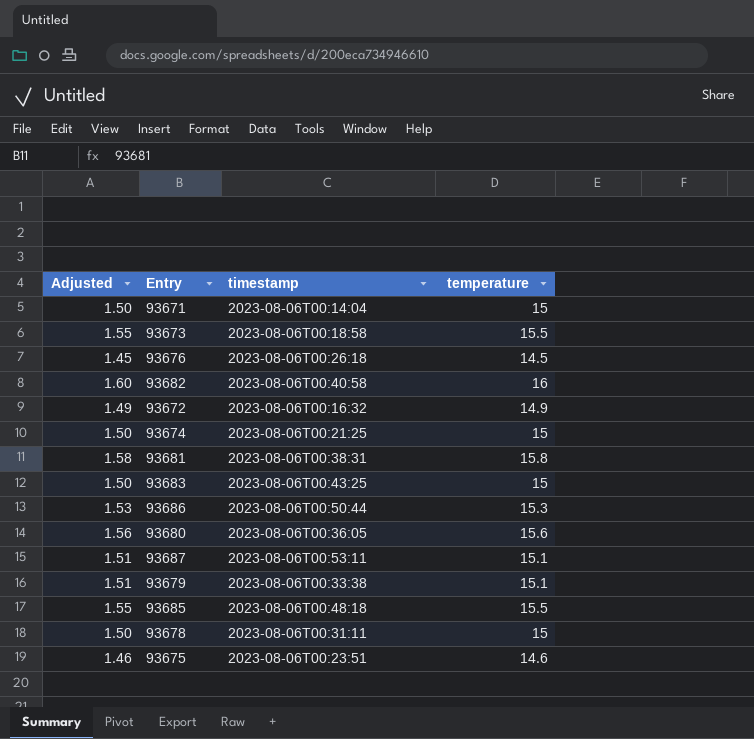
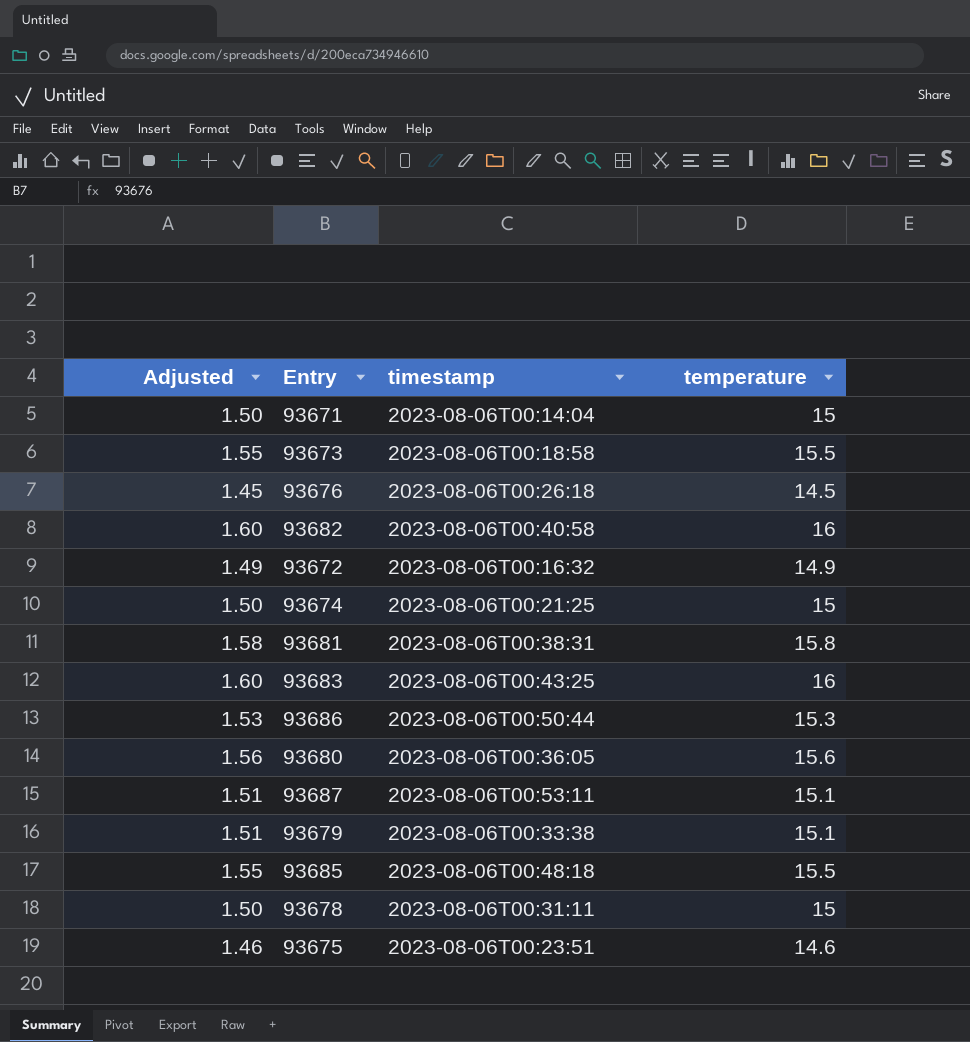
93683 | Adjusted: 1.50 -> 1.60
93683 | temperature: 15 -> 16

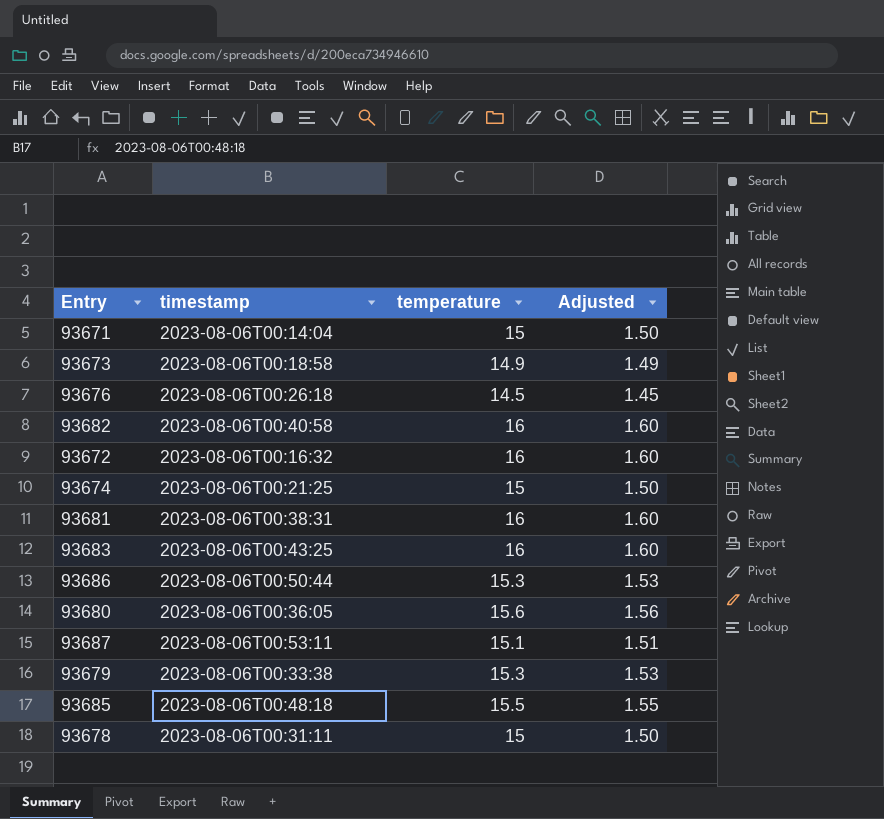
column Adjusted | position: 1 -> 4
row 93675: 1.46 | 2023-08-06T00:23:51 | 14.6 -> none
93673 | temperature: 15.5 -> 14.9
93673 | Adjusted: 1.55 -> 1.49
93672 | temperature: 14.9 -> 16
93672 | Adjusted: 1.49 -> 1.60
93681 | temperature: 15.8 -> 16
93681 | Adjusted: 1.58 -> 1.60
93679 | temperature: 15.1 -> 15.3
93679 | Adjusted: 1.51 -> 1.53

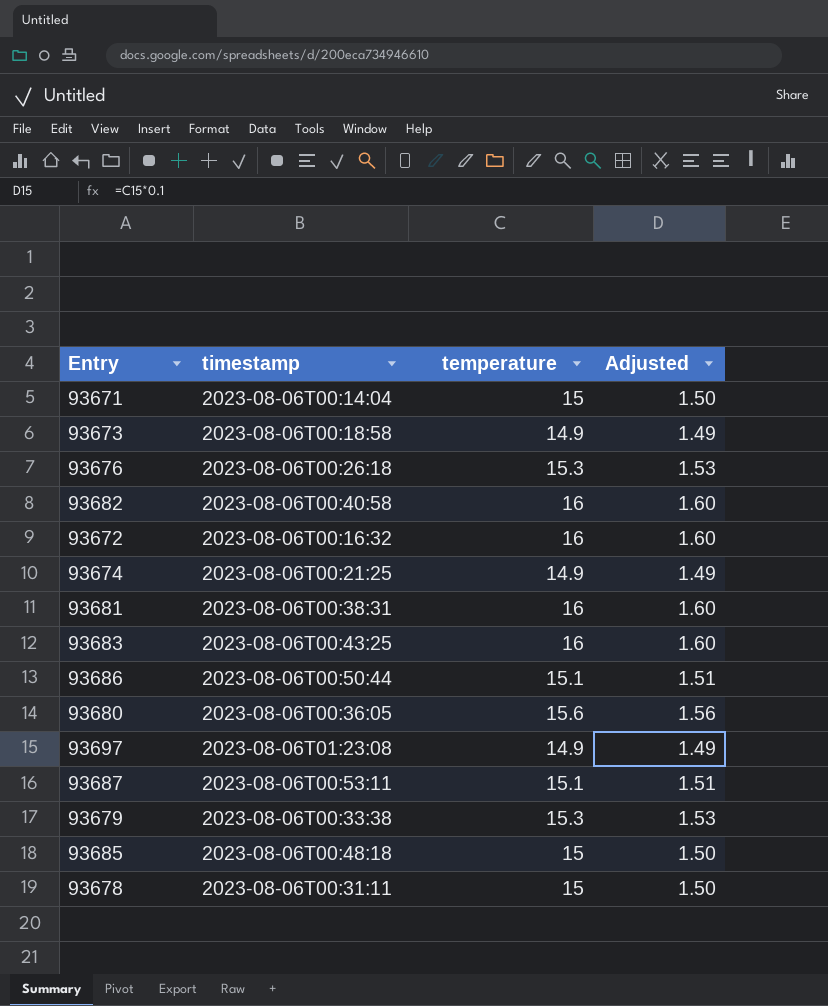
93676 | temperature: 14.5 -> 15.3
93676 | Adjusted: 1.45 -> 1.53
93674 | temperature: 15 -> 14.9
93674 | Adjusted: 1.50 -> 1.49
93686 | temperature: 15.3 -> 15.1
93686 | Adjusted: 1.53 -> 1.51
row 93697: none -> 2023-08-06T01:23:08 | 14.9 | 1.49
93685 | temperature: 15.5 -> 15
93685 | Adjusted: 1.55 -> 1.50

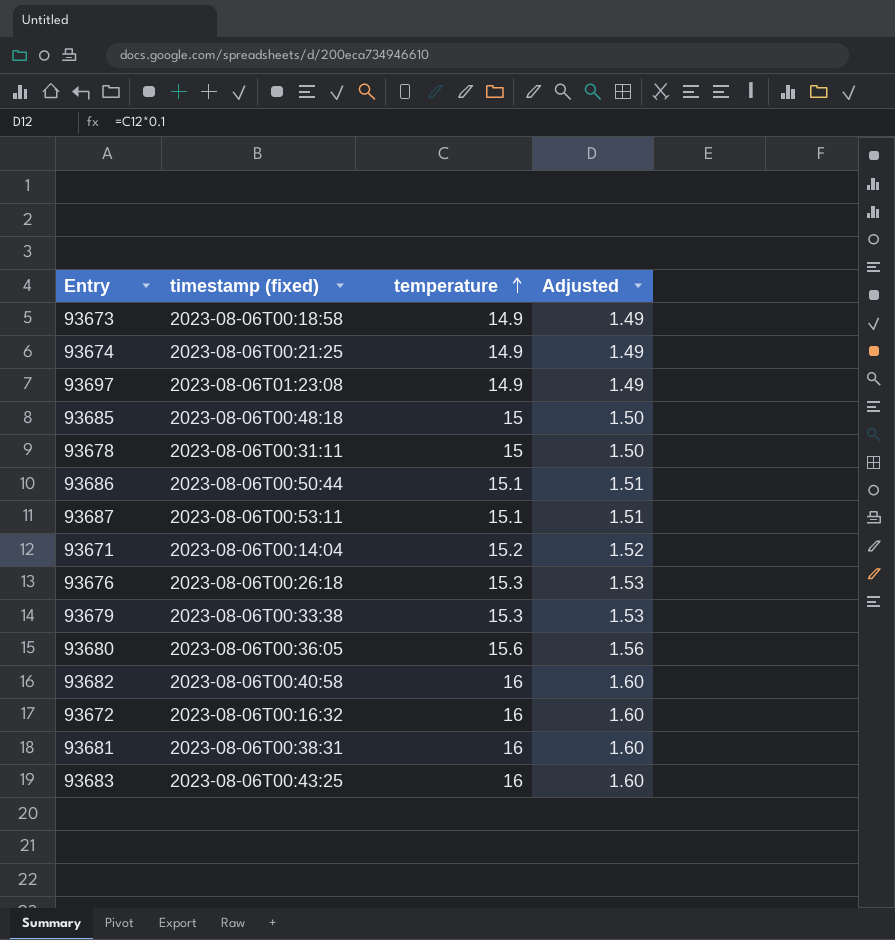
row order: none -> temperature ascending
column name: timestamp -> timestamp (fixed)
93671 | temperature: 15 -> 15.2
93671 | Adjusted: 1.50 -> 1.52

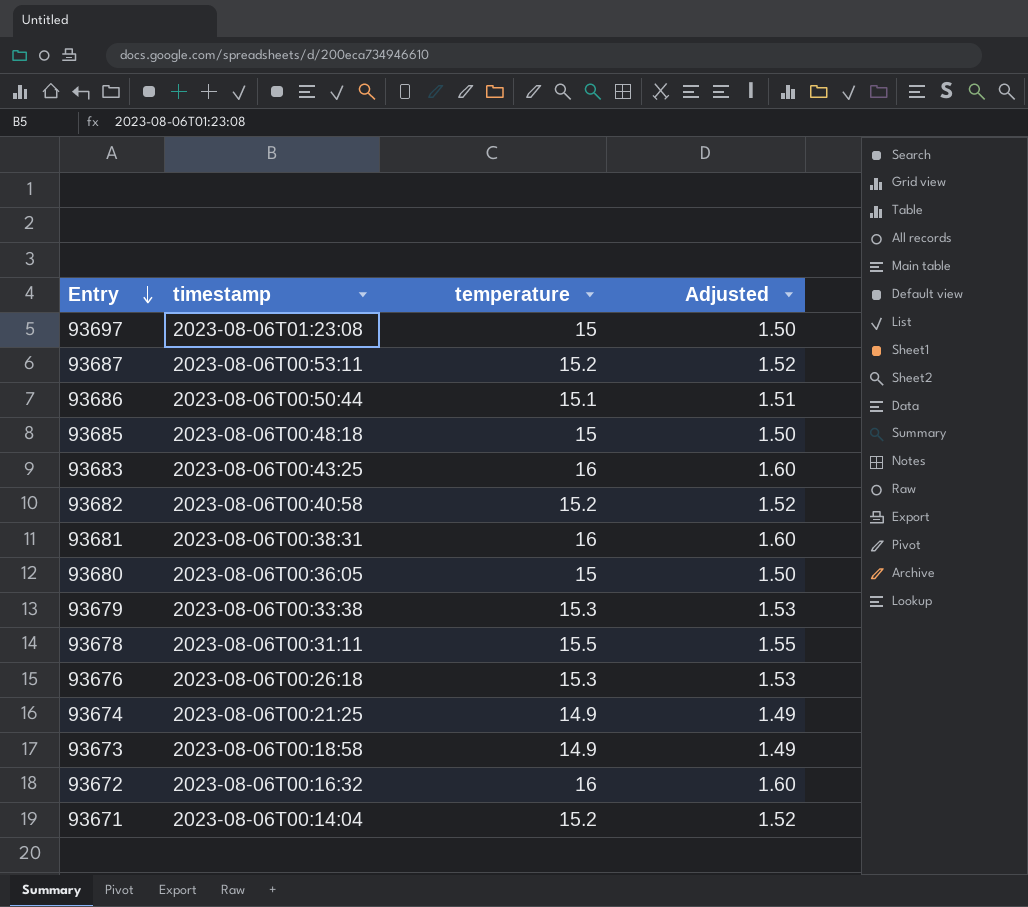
row order: temperature ascending -> Entry descending
column name: timestamp (fixed) -> timestamp
93697 | temperature: 14.9 -> 15
93697 | Adjusted: 1.49 -> 1.50
93687 | temperature: 15.1 -> 15.2
93687 | Adjusted: 1.51 -> 1.52
93682 | temperature: 16 -> 15.2
93682 | Adjusted: 1.60 -> 1.52
93680 | temperature: 15.6 -> 15
93680 | Adjusted: 1.56 -> 1.50
93678 | temperature: 15 -> 15.5
93678 | Adjusted: 1.50 -> 1.55

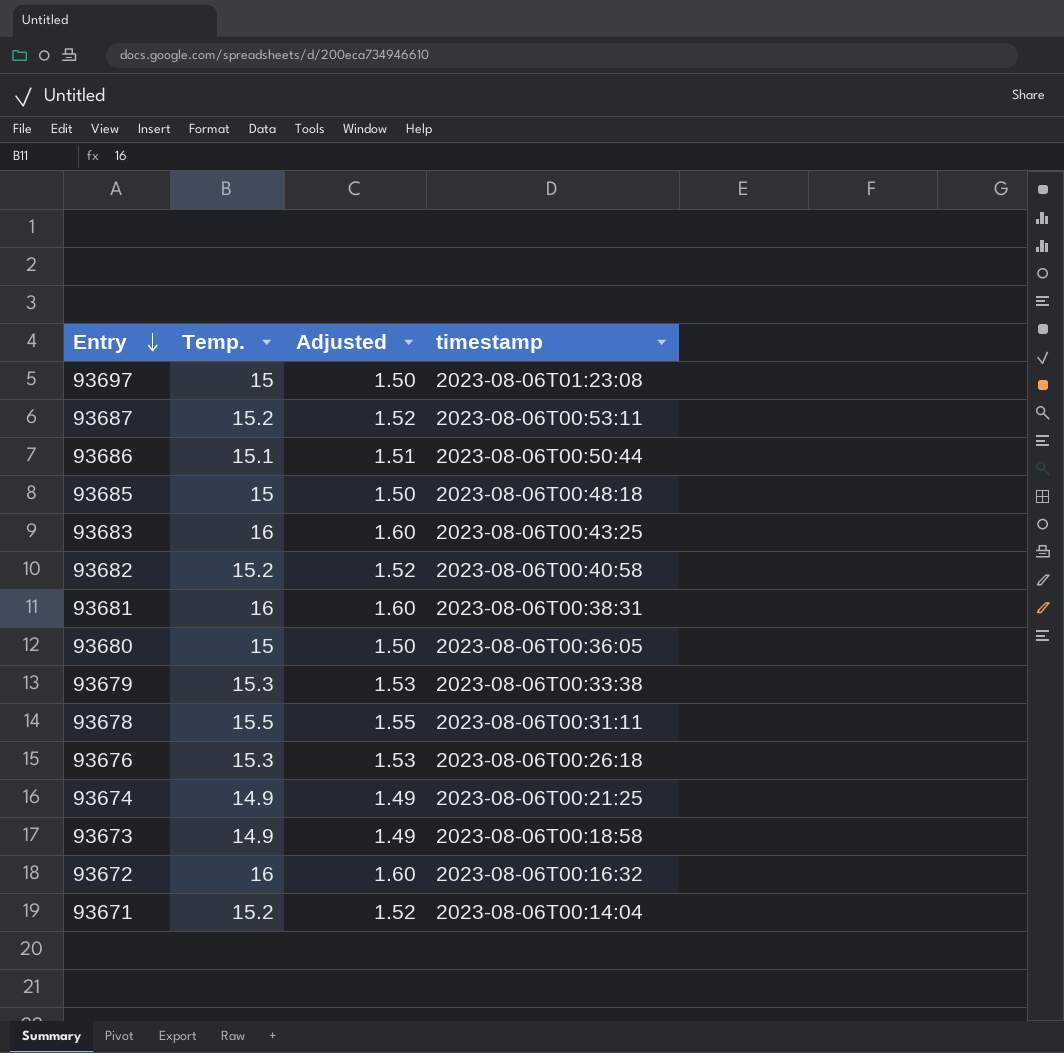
column name: temperature -> Temp.
column timestamp | position: 2 -> 4

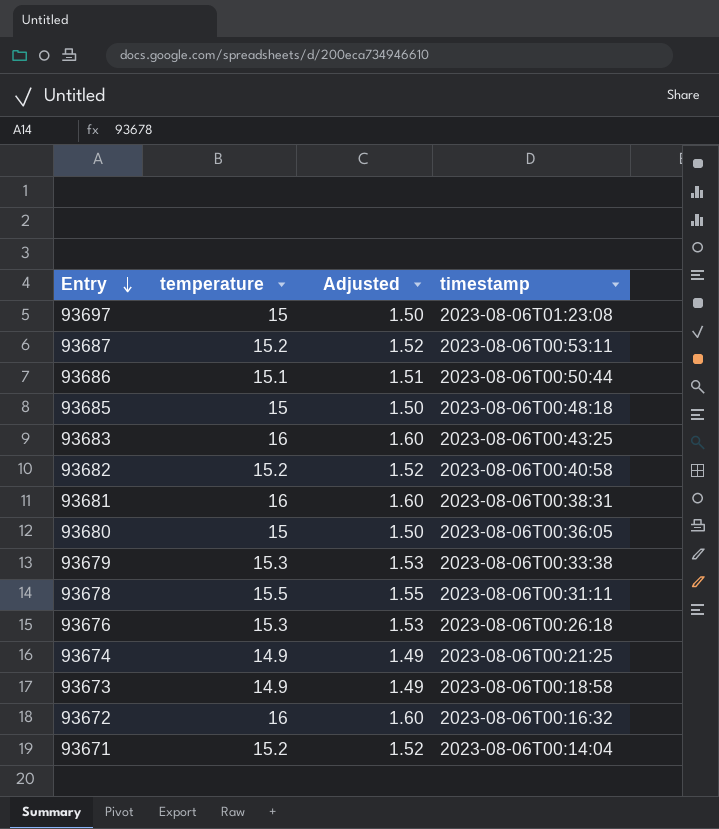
column name: Temp. -> temperature

